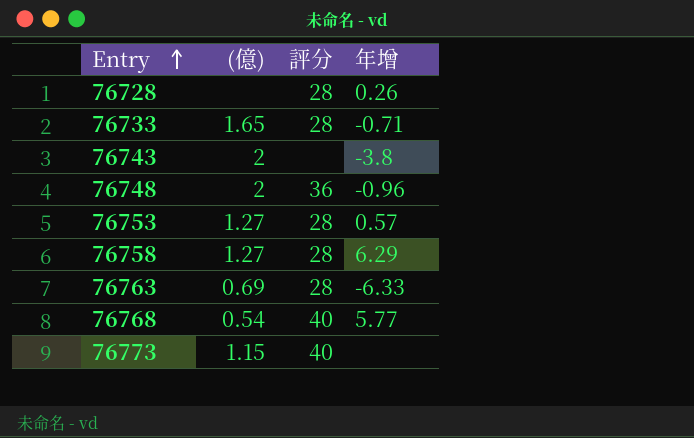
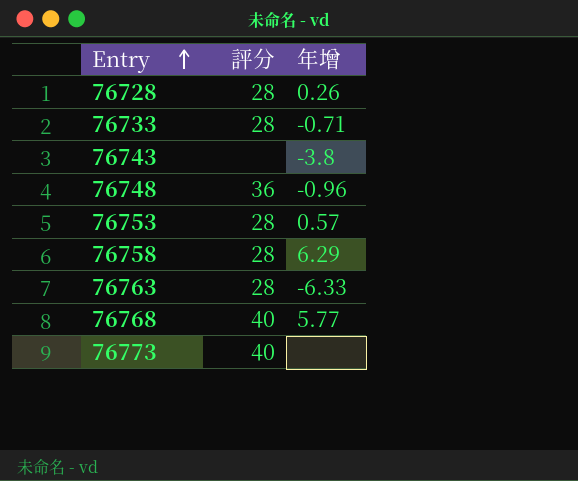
column (億) | position: 2 -> none

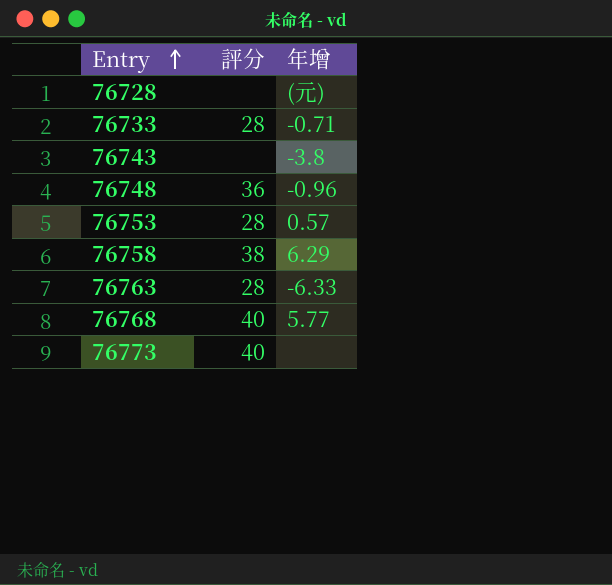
76728 | 評分: 28 -> none
76728 | 年增: 0.26 -> (元)
76758 | 評分: 28 -> 38

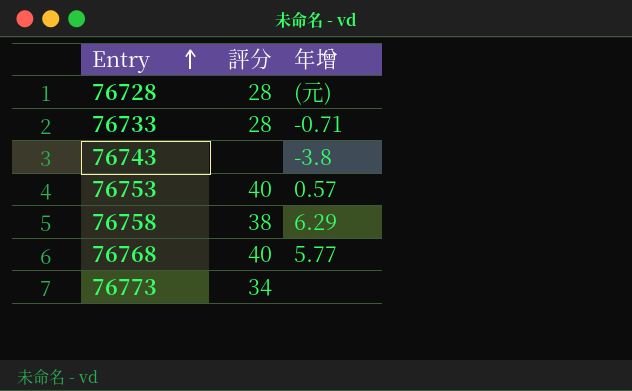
row 76748: 36 | -0.96 -> none
row 76763: 28 | -6.33 -> none
76728 | 評分: none -> 28
76753 | 評分: 28 -> 40
76773 | 評分: 40 -> 34

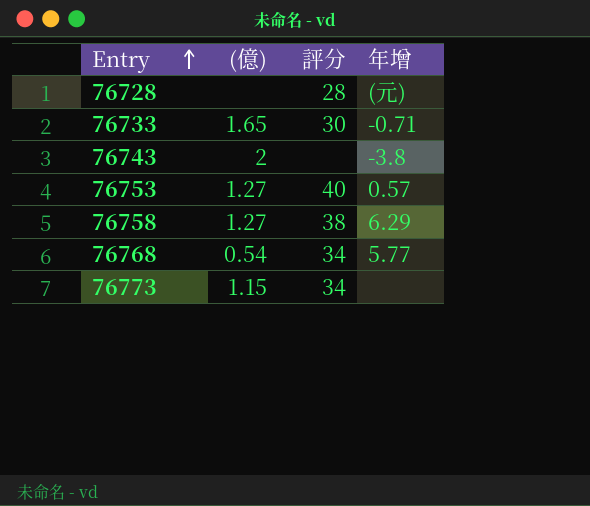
column (億) | position: none -> 2
76733 | 評分: 28 -> 30
76768 | 評分: 40 -> 34

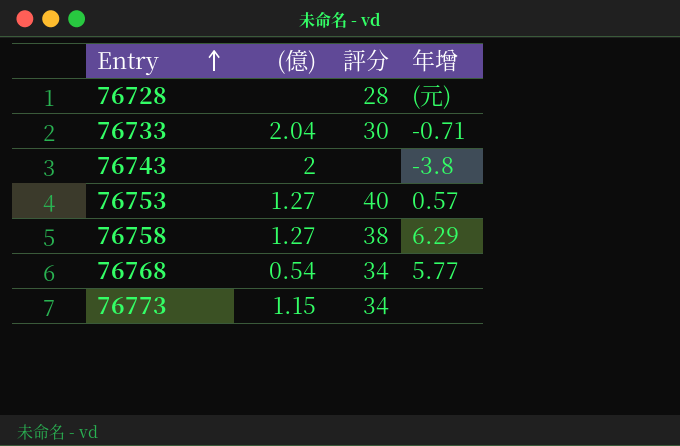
76733 | (億): 1.65 -> 2.04

